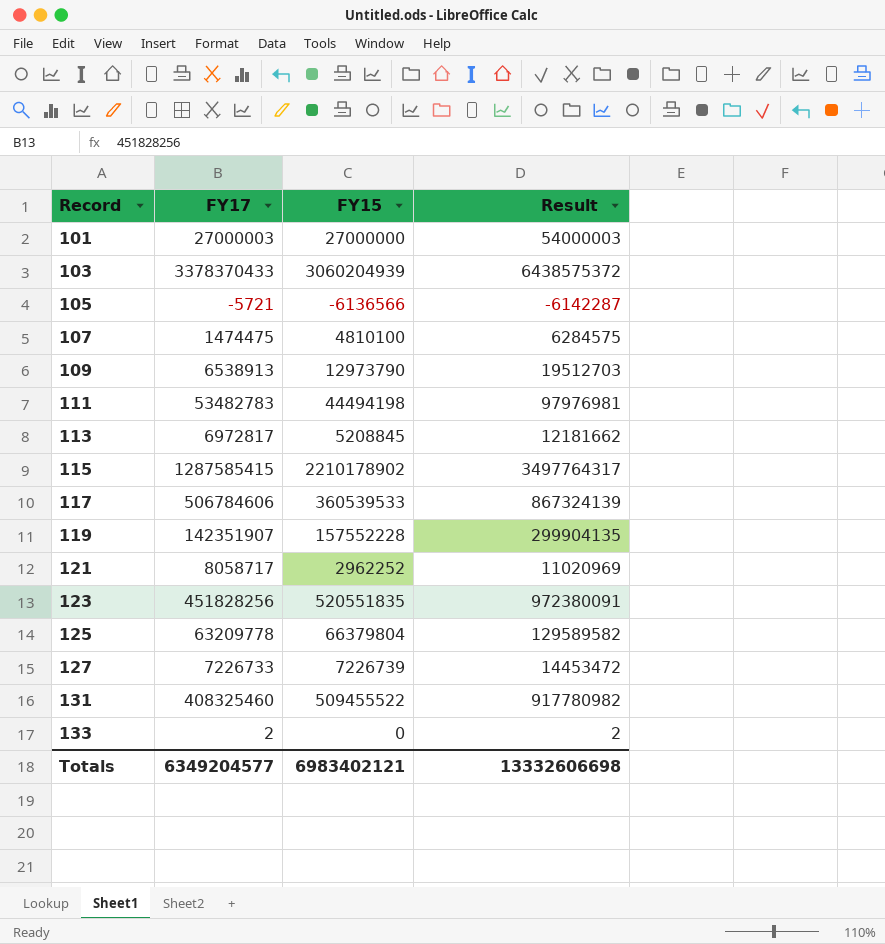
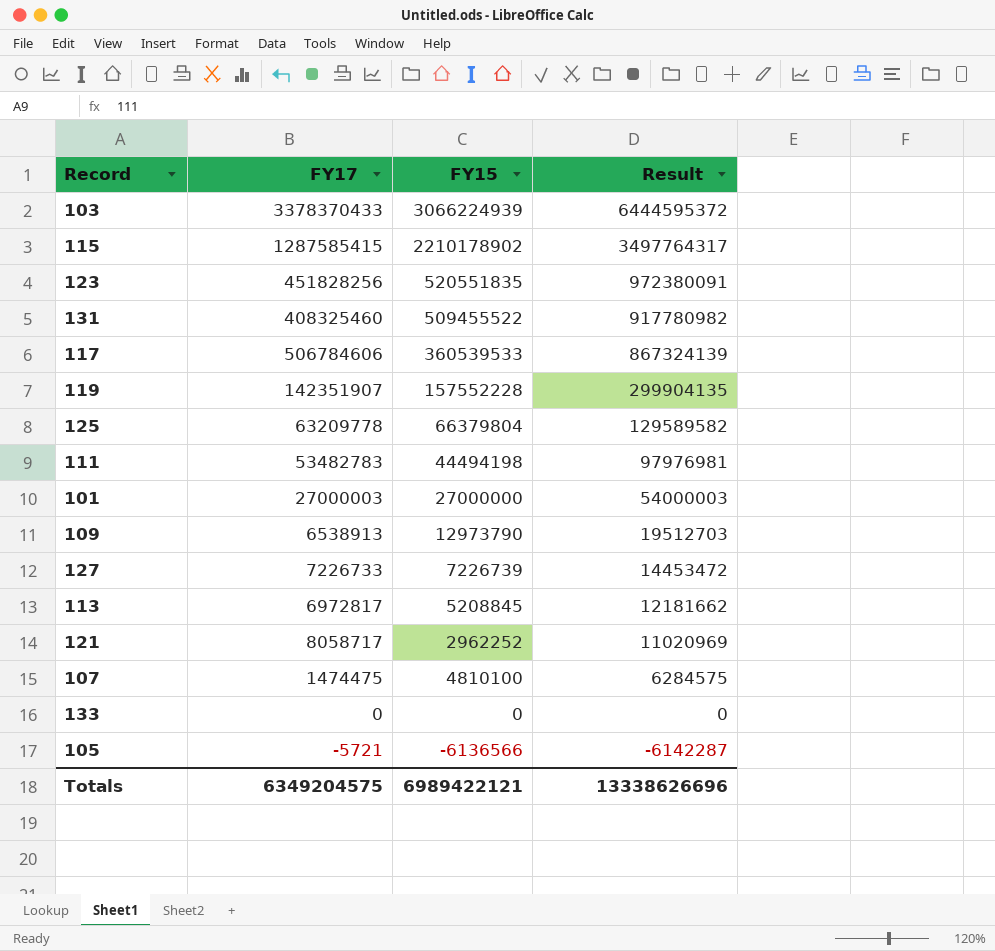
row order: Record ascending -> Result descending
103 | FY15: 3060204939 -> 3066224939
103 | Result: 6438575372 -> 6444595372
133 | FY17: 2 -> 0
133 | Result: 2 -> 0
Totals | FY17: 6349204577 -> 6349204575
Totals | FY15: 6983402121 -> 6989422121
Totals | Result: 13332606698 -> 13338626696

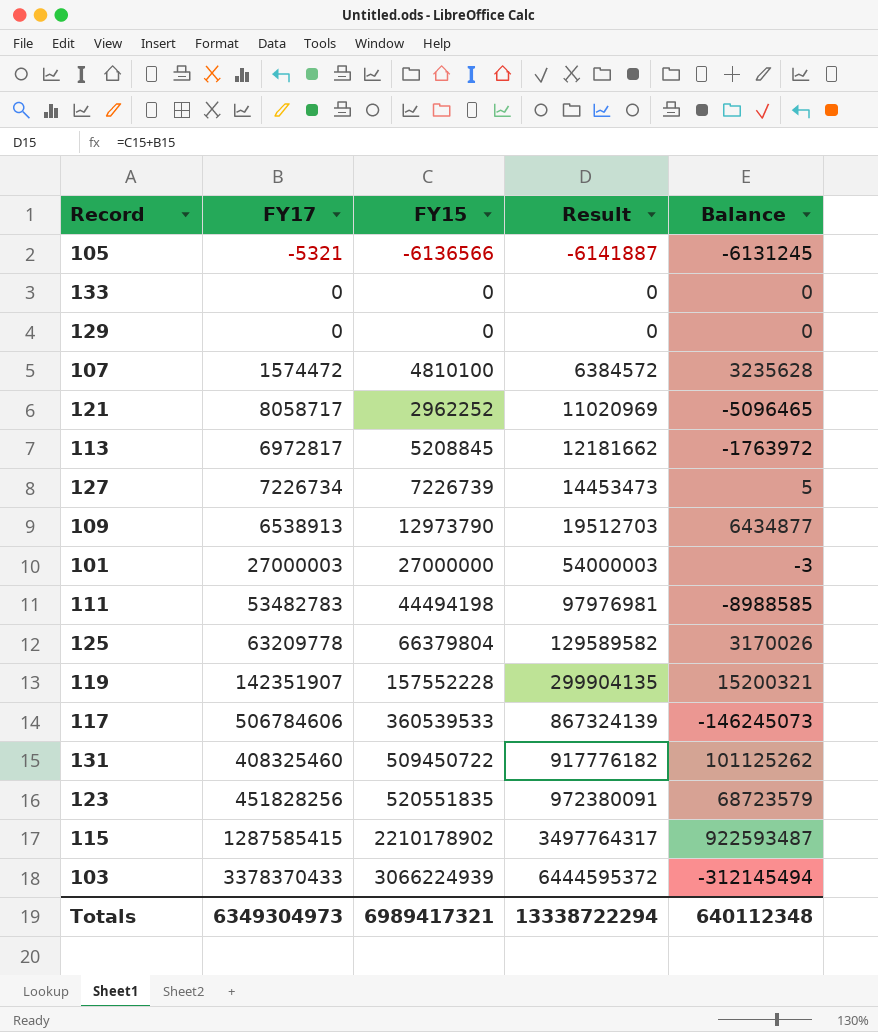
row order: Result descending -> Result ascending
column Balance | formula: none -> [FY15] - [FY17]
105 | FY17: -5721 -> -5321
105 | Result: -6142287 -> -6141887
row 129: none -> 0 | 0 | 0 | 0
107 | FY17: 1474475 -> 1574472
107 | Result: 6284575 -> 6384572
127 | FY17: 7226733 -> 7226734
127 | Result: 14453472 -> 14453473
131 | FY15: 509455522 -> 509450722
131 | Result: 917780982 -> 917776182
Totals | FY17: 6349204575 -> 6349304973
Totals | FY15: 6989422121 -> 6989417321
Totals | Result: 13338626696 -> 13338722294

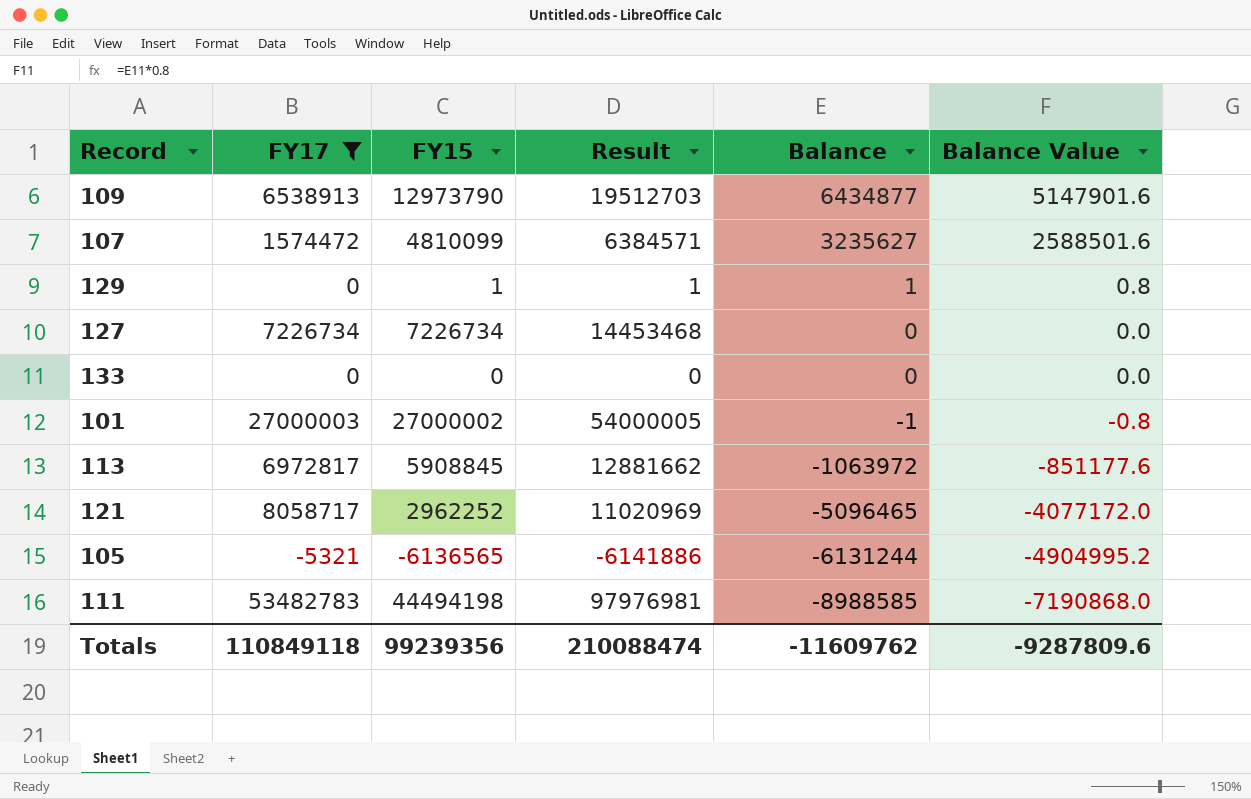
filter: none -> FY17 <= 53482783
row order: Result ascending -> Balance descending
column Balance Value | formula: none -> [Balance] * 0.8
107 | FY15: 4810100 -> 4810099
107 | Result: 6384572 -> 6384571
107 | Balance: 3235628 -> 3235627
129 | FY15: 0 -> 1
129 | Result: 0 -> 1
129 | Balance: 0 -> 1
127 | FY15: 7226739 -> 7226734
127 | Result: 14453473 -> 14453468
127 | Balance: 5 -> 0
101 | FY15: 27000000 -> 27000002
101 | Result: 54000003 -> 54000005
101 | Balance: -3 -> -1
113 | FY15: 5208845 -> 5908845
113 | Result: 12181662 -> 12881662
113 | Balance: -1763972 -> -1063972
105 | FY15: -6136566 -> -6136565
105 | Result: -6141887 -> -6141886
105 | Balance: -6131245 -> -6131244
Totals | FY17: 6349304973 -> 110849118
Totals | FY15: 6989417321 -> 99239356
Totals | Result: 13338722294 -> 210088474
Totals | Balance: 640112348 -> -11609762

